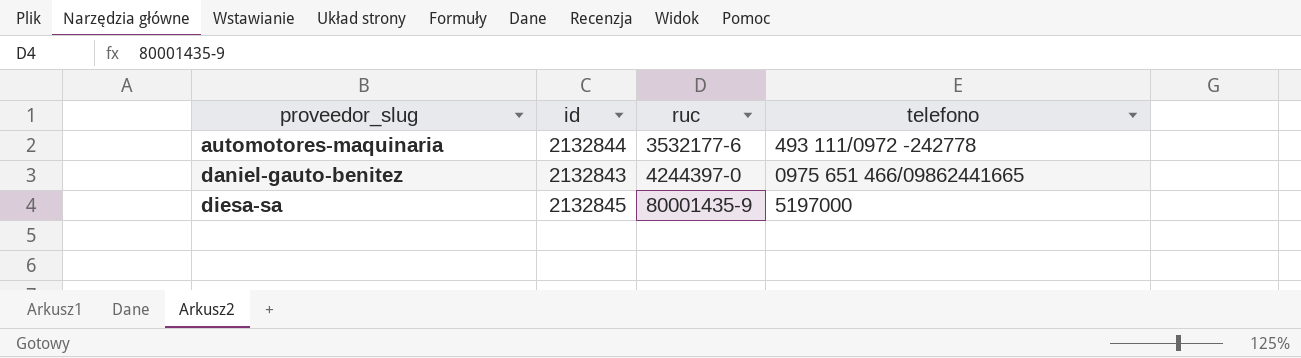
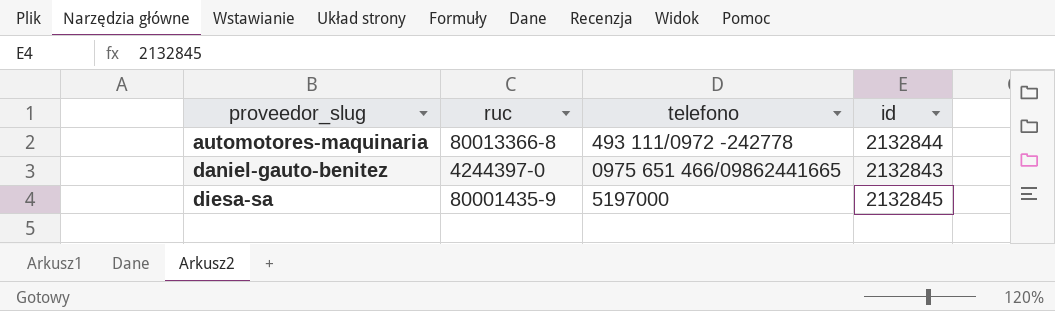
column id | position: 2 -> 4
automotores-maquinaria | ruc: 3532177-6 -> 80013366-8

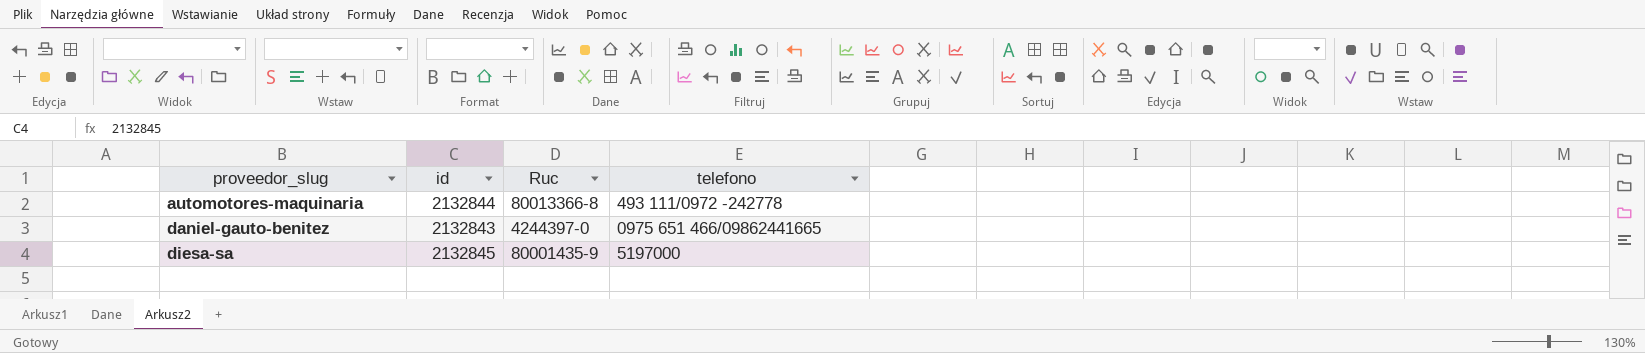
column id | position: 4 -> 2
column name: ruc -> Ruc

